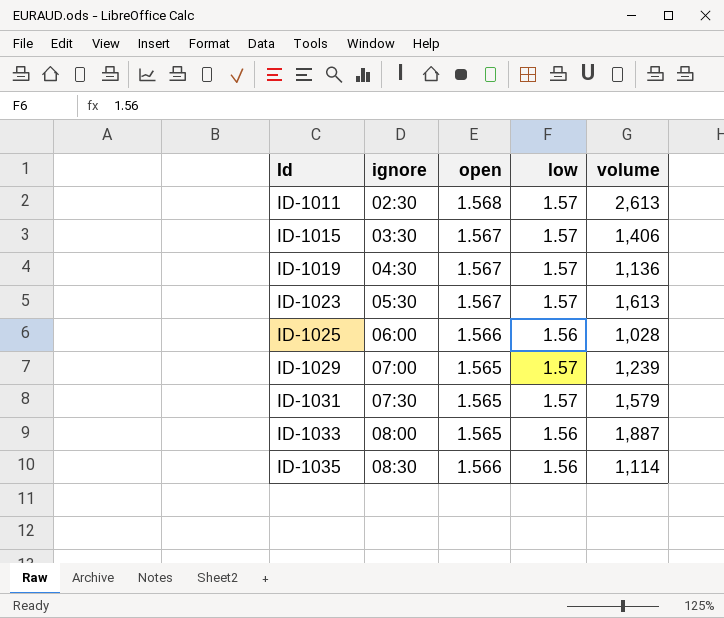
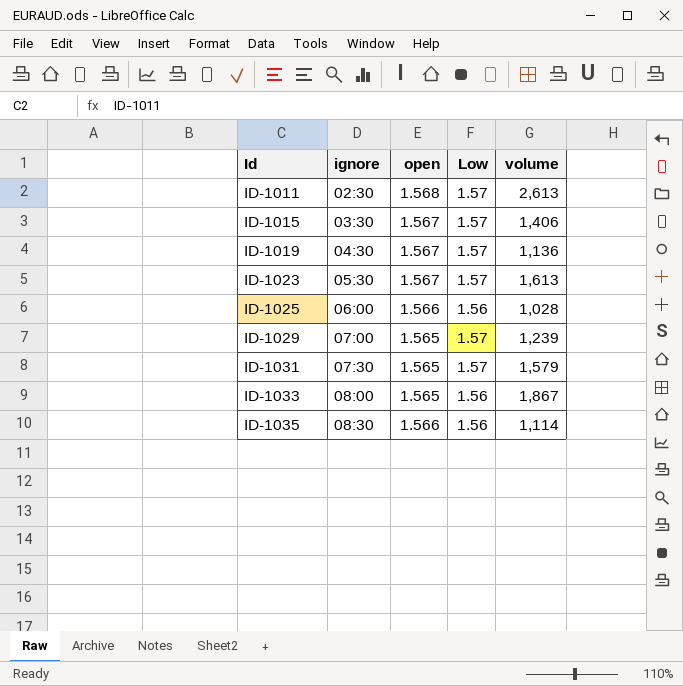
column name: low -> Low
ID-1033 | volume: 1,887 -> 1,867

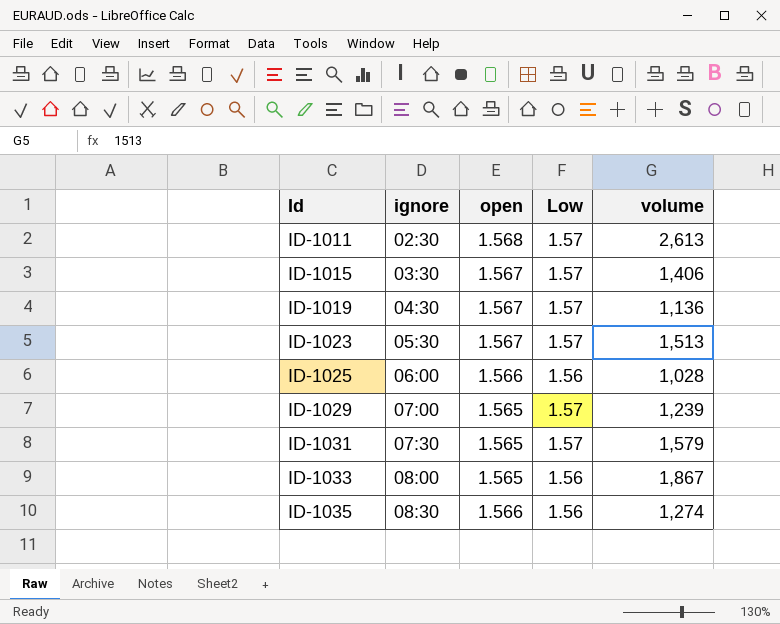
ID-1023 | volume: 1,613 -> 1,513
ID-1035 | volume: 1,114 -> 1,274

